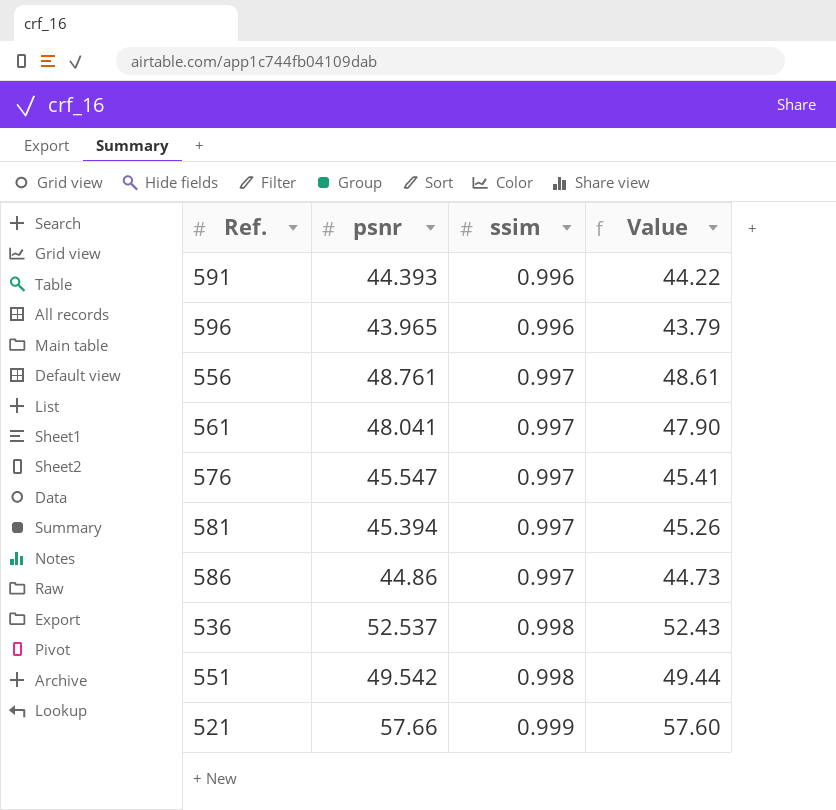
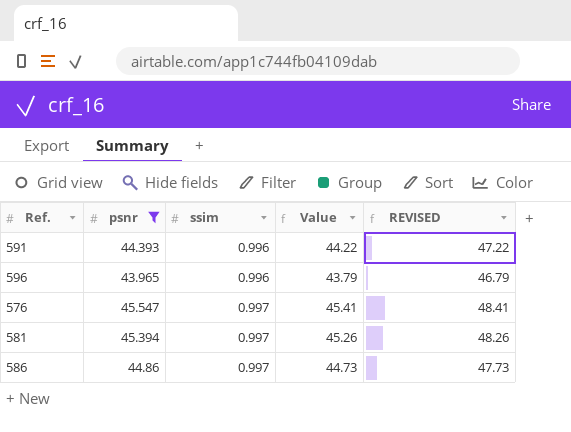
filter: none -> psnr <= 45.547
column REVISED | formula: none -> [Value] + 3

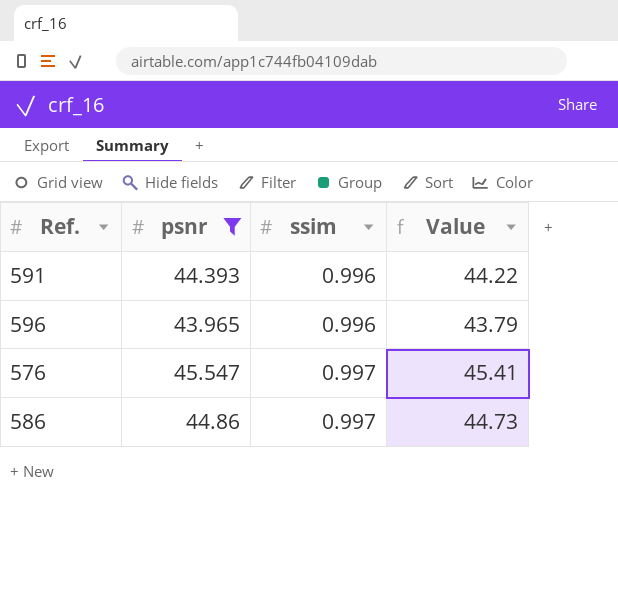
column REVISED | formula: [Value] + 3 -> none
row 581: 45.394 | 0.997 | 45.26 | 48.26 -> none

